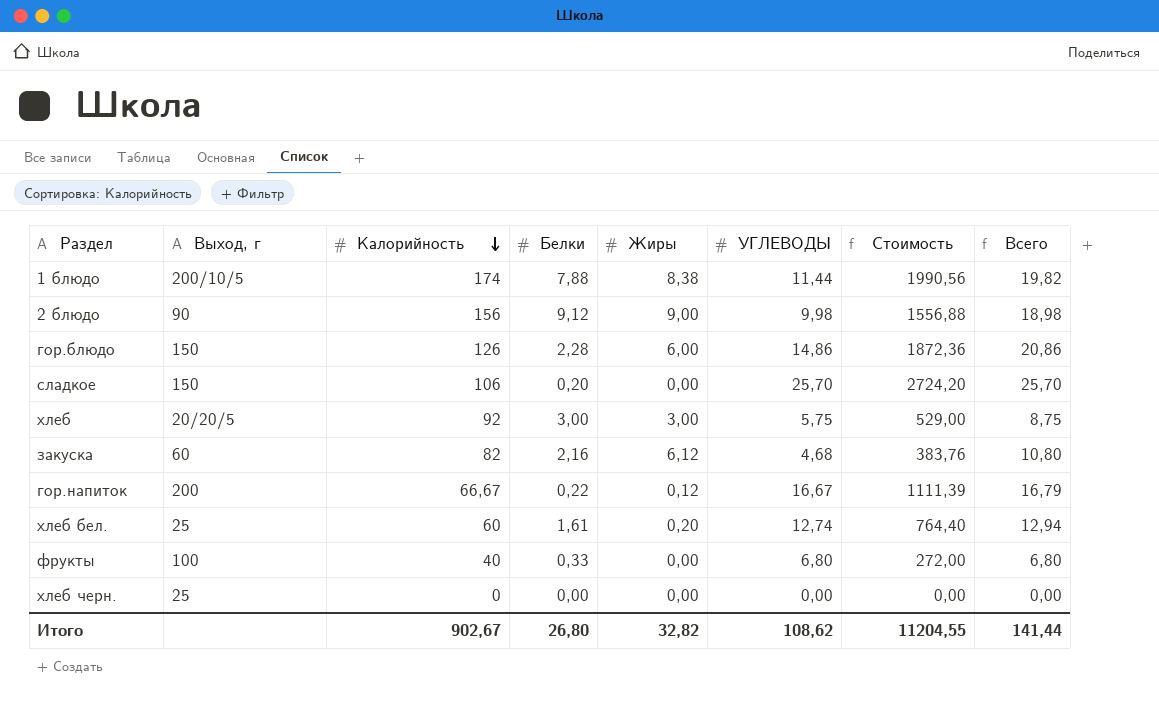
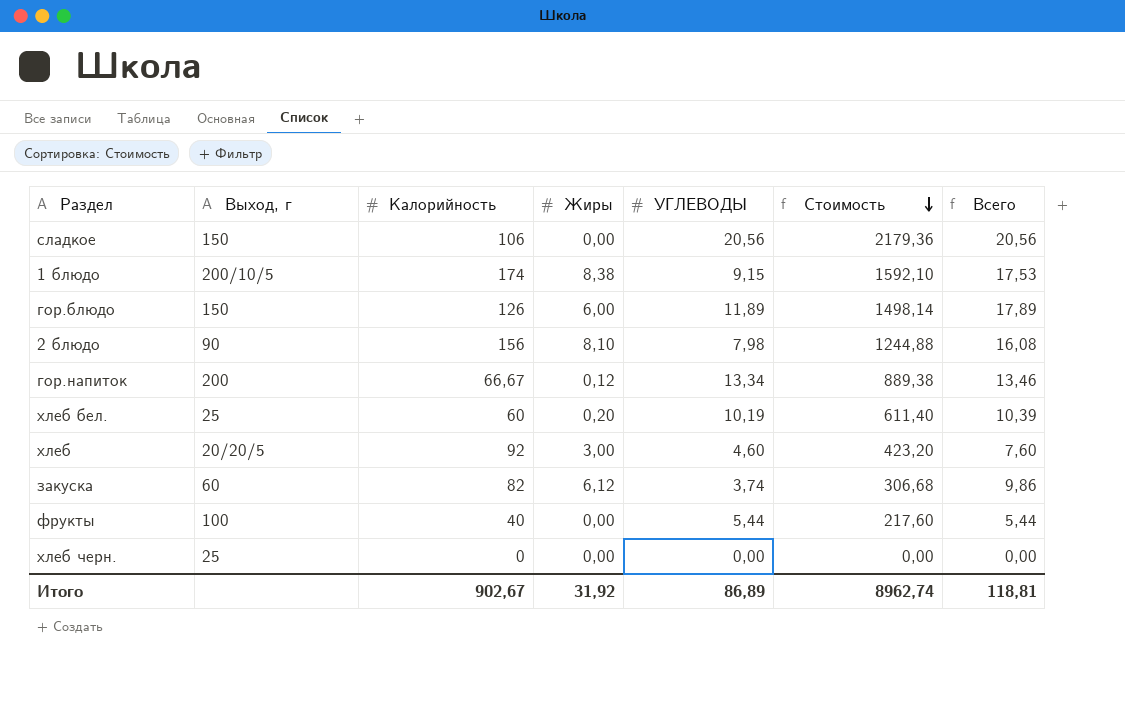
row order: Калорийность descending -> Стоимость descending
column Белки | position: 4 -> none
сладкое | УГЛЕВОДЫ: 25,70 -> 20,56
сладкое | Стоимость: 2724,20 -> 2179,36
сладкое | Всего: 25,70 -> 20,56
1 блюдо | УГЛЕВОДЫ: 11,44 -> 9,15
1 блюдо | Стоимость: 1990,56 -> 1592,10
1 блюдо | Всего: 19,82 -> 17,53
гор.блюдо | УГЛЕВОДЫ: 14,86 -> 11,89
гор.блюдо | Стоимость: 1872,36 -> 1498,14
гор.блюдо | Всего: 20,86 -> 17,89
2 блюдо | Жиры: 9,00 -> 8,10
2 блюдо | УГЛЕВОДЫ: 9,98 -> 7,98
2 блюдо | Стоимость: 1556,88 -> 1244,88
2 блюдо | Всего: 18,98 -> 16,08
гор.напиток | УГЛЕВОДЫ: 16,67 -> 13,34
гор.напиток | Стоимость: 1111,39 -> 889,38
гор.напиток | Всего: 16,79 -> 13,46
хлеб бел. | УГЛЕВОДЫ: 12,74 -> 10,19
хлеб бел. | Стоимость: 764,40 -> 611,40
хлеб бел. | Всего: 12,94 -> 10,39
хлеб | УГЛЕВОДЫ: 5,75 -> 4,60
хлеб | Стоимость: 529,00 -> 423,20
хлеб | Всего: 8,75 -> 7,60
закуска | УГЛЕВОДЫ: 4,68 -> 3,74
закуска | Стоимость: 383,76 -> 306,68
закуска | Всего: 10,80 -> 9,86
фрукты | УГЛЕВОДЫ: 6,80 -> 5,44
фрукты | Стоимость: 272,00 -> 217,60
фрукты | Всего: 6,80 -> 5,44
Итого | Жиры: 32,82 -> 31,92
Итого | УГЛЕВОДЫ: 108,62 -> 86,89
Итого | Стоимость: 11204,55 -> 8962,74
Итого | Всего: 141,44 -> 118,81

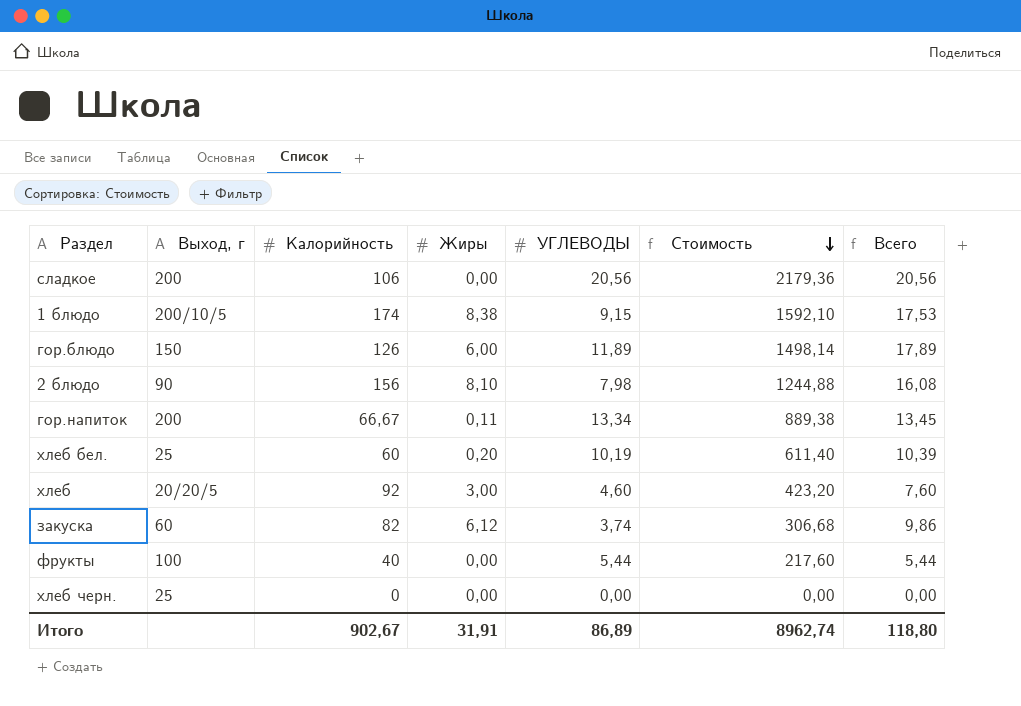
сладкое | Выход, г: 150 -> 200
гор.напиток | Жиры: 0,12 -> 0,11
гор.напиток | Всего: 13,46 -> 13,45
Итого | Жиры: 31,92 -> 31,91
Итого | Всего: 118,81 -> 118,80

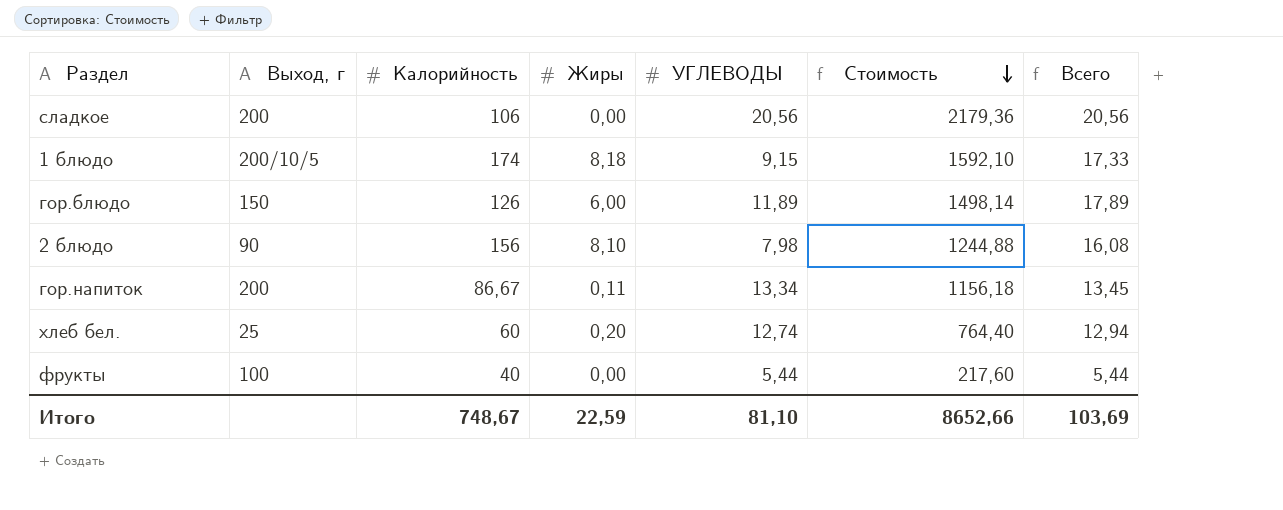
row хлеб: 20/20/5 | 92 | 3,00 | 4,60 | 423,20 | 7,60 -> none
row закуска: 60 | 82 | 6,12 | 3,74 | 306,68 | 9,86 -> none
row хлеб черн.: 25 | 0 | 0,00 | 0,00 | 0,00 | 0,00 -> none
1 блюдо | Жиры: 8,38 -> 8,18
1 блюдо | Всего: 17,53 -> 17,33
гор.напиток | Калорийность: 66,67 -> 86,67
гор.напиток | Стоимость: 889,38 -> 1156,18
хлеб бел. | УГЛЕВОДЫ: 10,19 -> 12,74
хлеб бел. | Стоимость: 611,40 -> 764,40
хлеб бел. | Всего: 10,39 -> 12,94
Итого | Калорийность: 902,67 -> 748,67
Итого | Жиры: 31,91 -> 22,59
Итого | УГЛЕВОДЫ: 86,89 -> 81,10
Итого | Стоимость: 8962,74 -> 8652,66
Итого | Всего: 118,80 -> 103,69

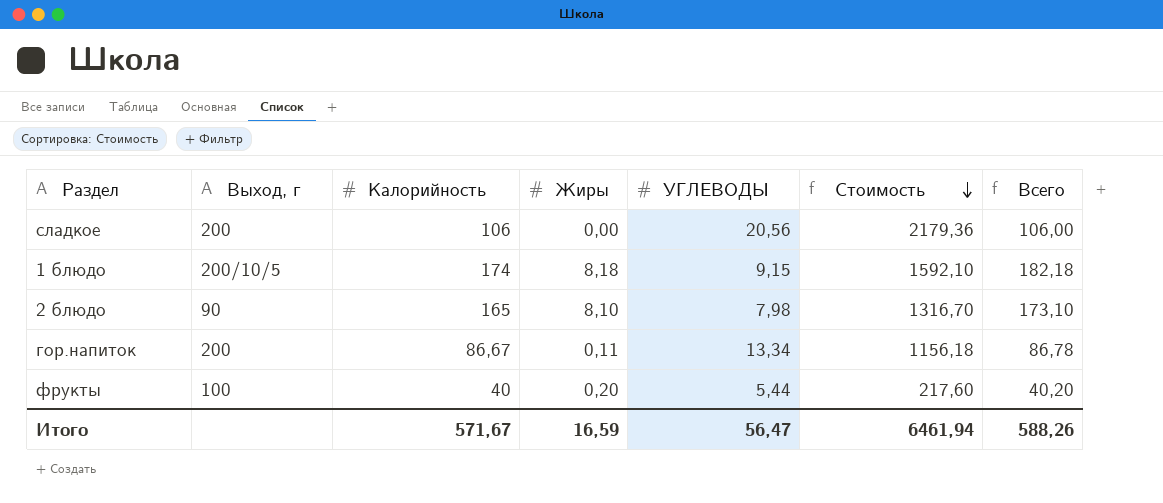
column Всего | formula: [Жиры] + [УГЛЕВОДЫ] -> [Калорийность] + [Жиры]
row гор.блюдо: 150 | 126 | 6,00 | 11,89 | 1498,14 | 17,89 -> none
row хлеб бел.: 25 | 60 | 0,20 | 12,74 | 764,40 | 12,94 -> none
2 блюдо | Калорийность: 156 -> 165
2 блюдо | Стоимость: 1244,88 -> 1316,70
фрукты | Жиры: 0,00 -> 0,20
Итого | Калорийность: 748,67 -> 571,67
Итого | Жиры: 22,59 -> 16,59
Итого | УГЛЕВОДЫ: 81,10 -> 56,47
Итого | Стоимость: 8652,66 -> 6461,94
Итого | Всего: 103,69 -> 588,26

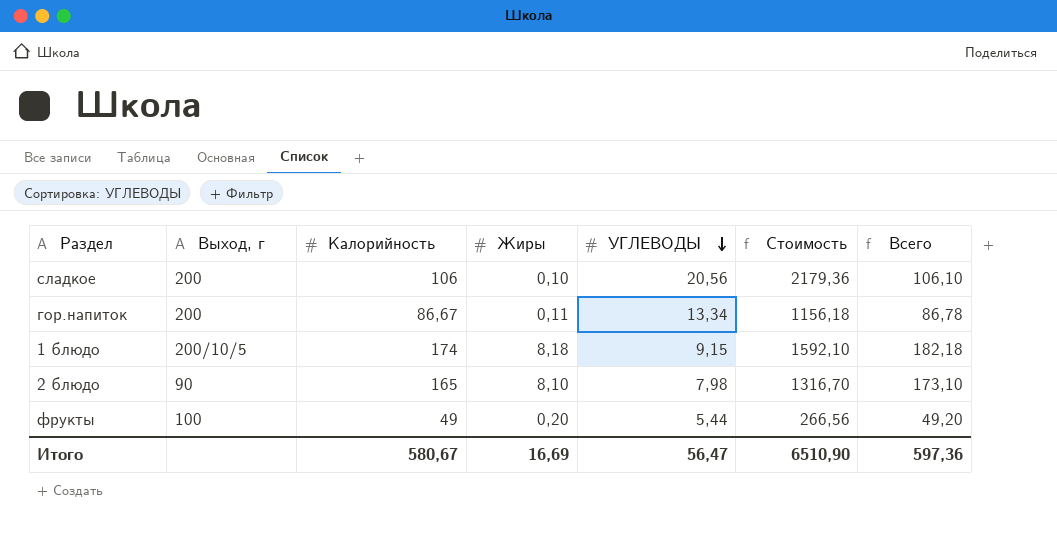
row order: Стоимость descending -> УГЛЕВОДЫ descending
сладкое | Жиры: 0,00 -> 0,10
сладкое | Всего: 106,00 -> 106,10
фрукты | Калорийность: 40 -> 49
фрукты | Стоимость: 217,60 -> 266,56
фрукты | Всего: 40,20 -> 49,20
Итого | Калорийность: 571,67 -> 580,67
Итого | Жиры: 16,59 -> 16,69
Итого | Стоимость: 6461,94 -> 6510,90
Итого | Всего: 588,26 -> 597,36

